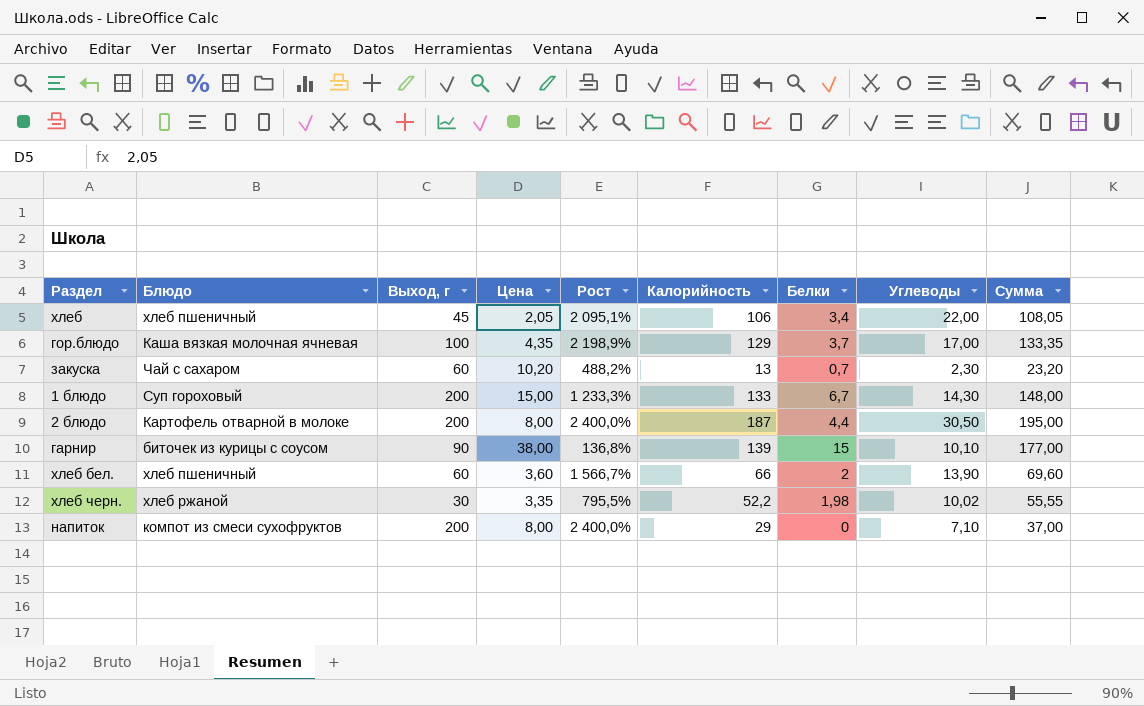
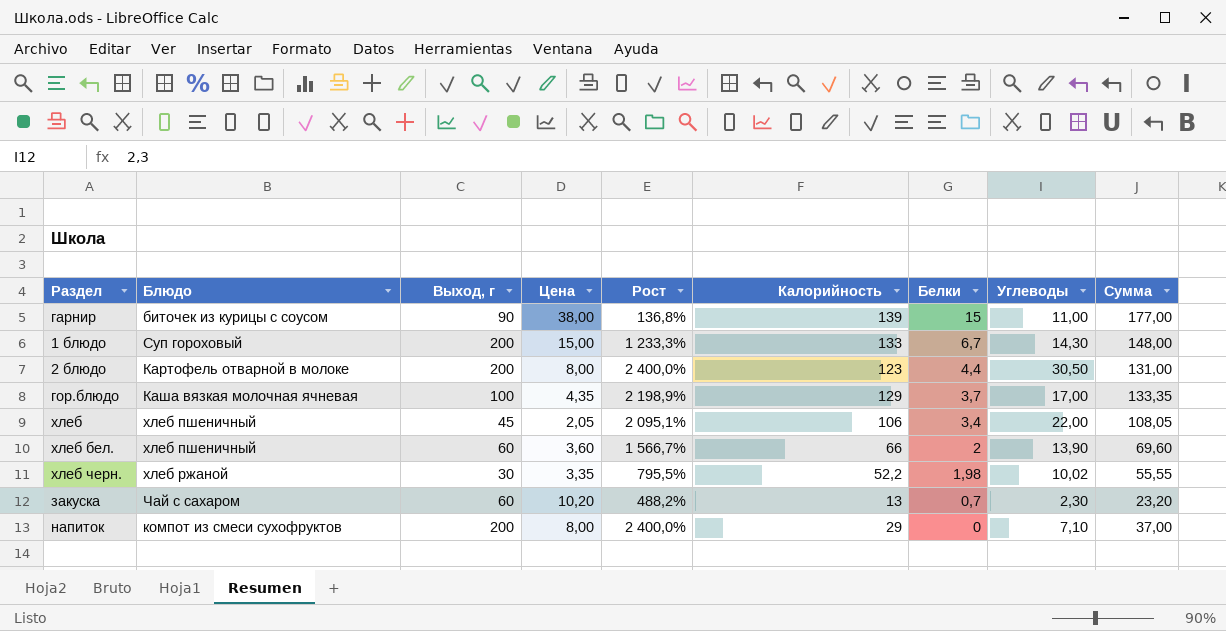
row order: none -> Белки descending
гарнир | Углеводы: 10,10 -> 11,00
2 блюдо | Калорийность: 187 -> 123
2 блюдо | Сумма: 195,00 -> 131,00

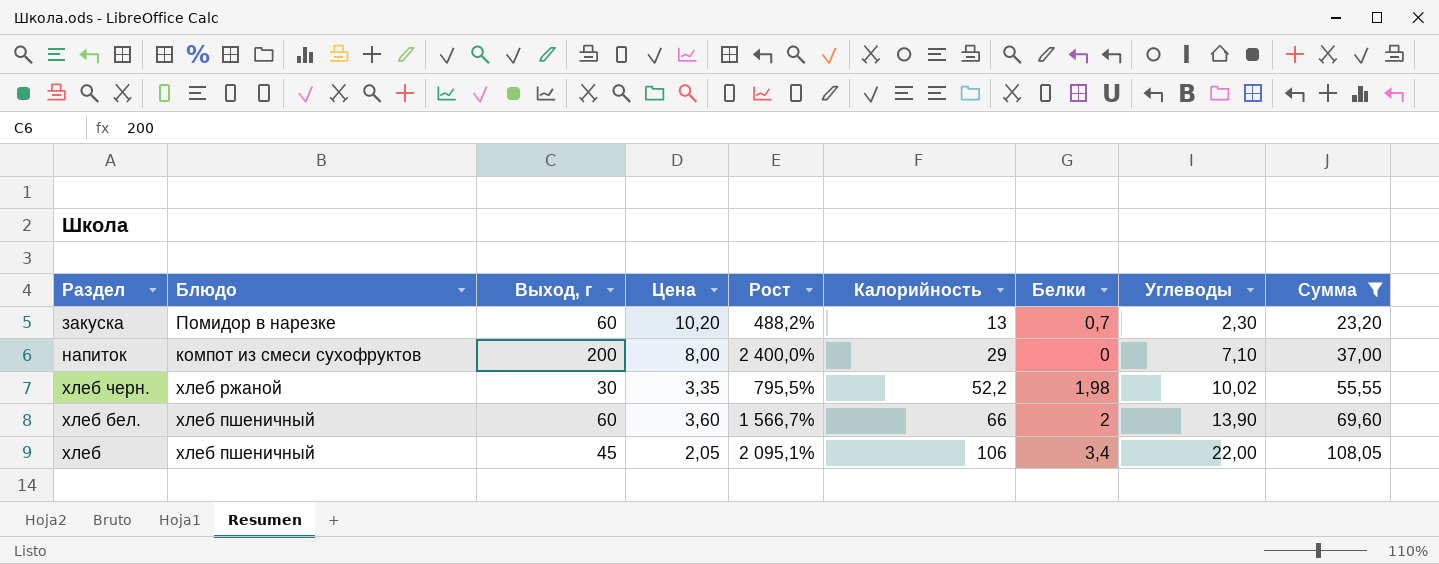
filter: none -> Сумма <= 108,05
row order: Белки descending -> Калорийность ascending
закуска | Блюдо: Чай с сахаром -> Помидор в нарезке

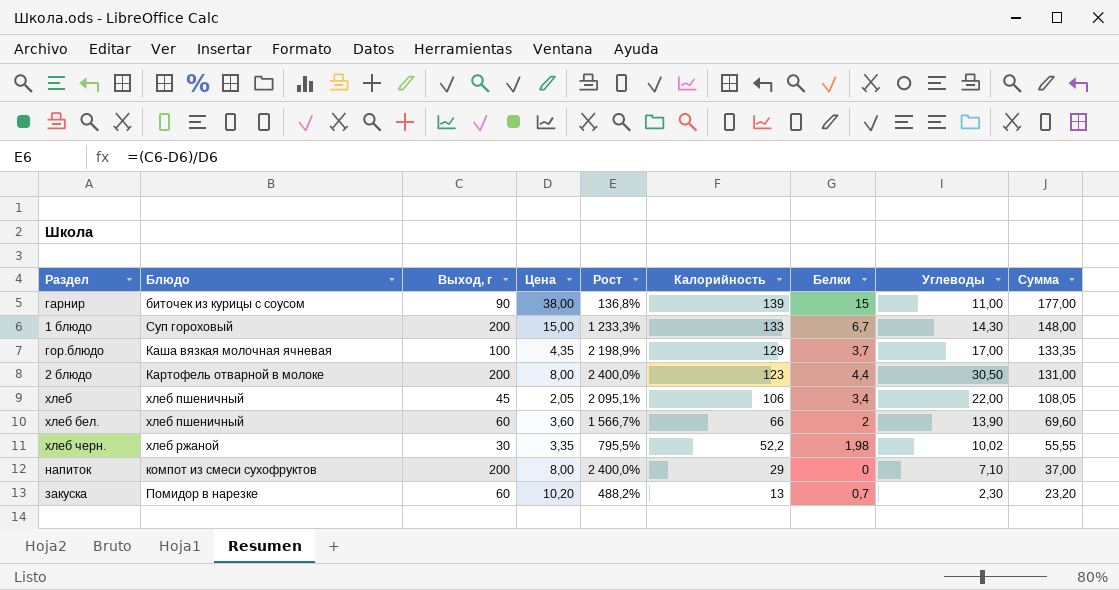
filter: Сумма <= 108,05 -> none
row order: Калорийность ascending -> Калорийность descending

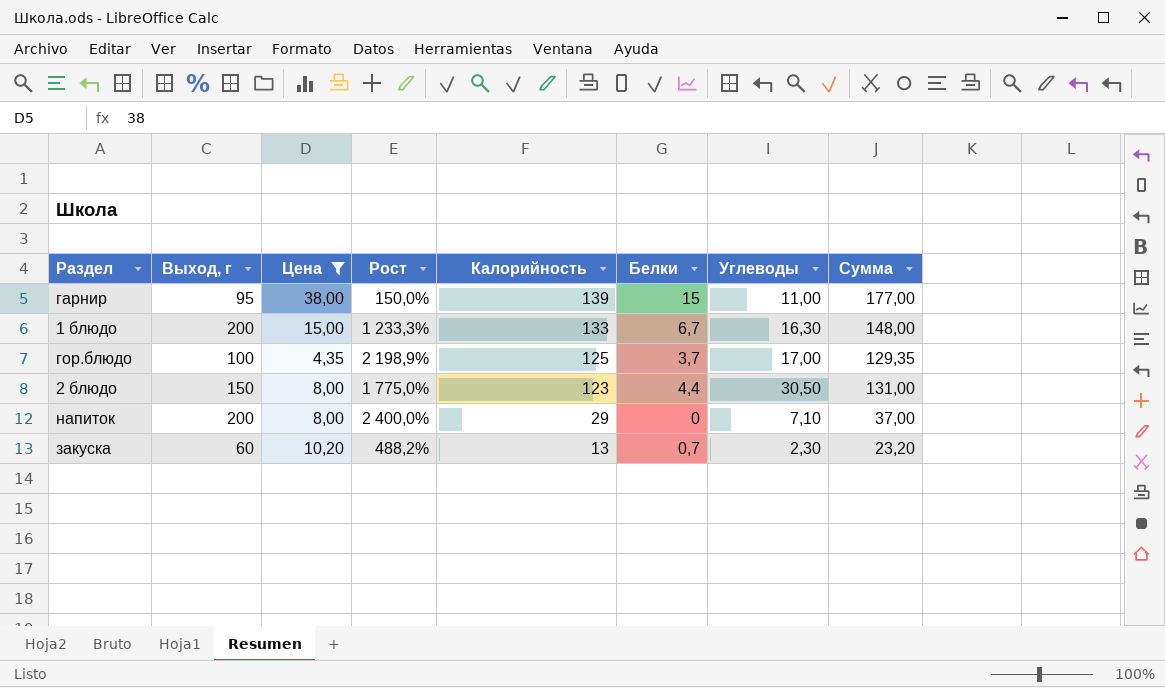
filter: none -> Цена >= 4,35
column Блюдо | position: 2 -> none
гарнир | Выход, г: 90 -> 95
гарнир | Рост: 136,8% -> 150,0%
1 блюдо | Углеводы: 14,30 -> 16,30
гор.блюдо | Калорийность: 129 -> 125
гор.блюдо | Сумма: 133,35 -> 129,35
2 блюдо | Выход, г: 200 -> 150
2 блюдо | Рост: 2 400,0% -> 1 775,0%

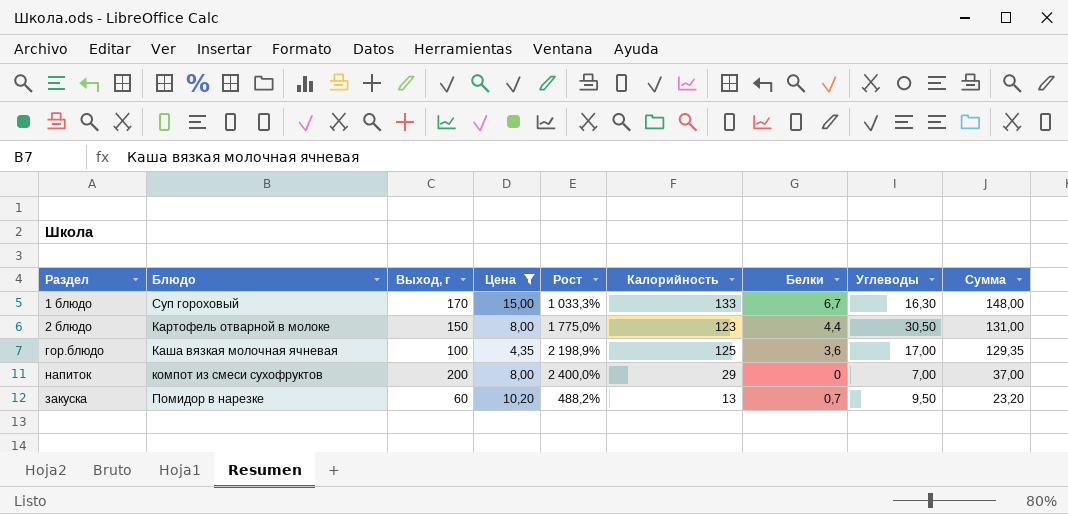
row order: Калорийность descending -> Сумма descending
column Блюдо | position: none -> 2
row гарнир: 95 | 38,00 | 150,0% | 139 | 15 | 11,00 | 177,00 -> none
1 блюдо | Выход, г: 200 -> 170
1 блюдо | Рост: 1 233,3% -> 1 033,3%
гор.блюдо | Белки: 3,7 -> 3,6
напиток | Углеводы: 7,10 -> 7,00
закуска | Углеводы: 2,30 -> 9,50

